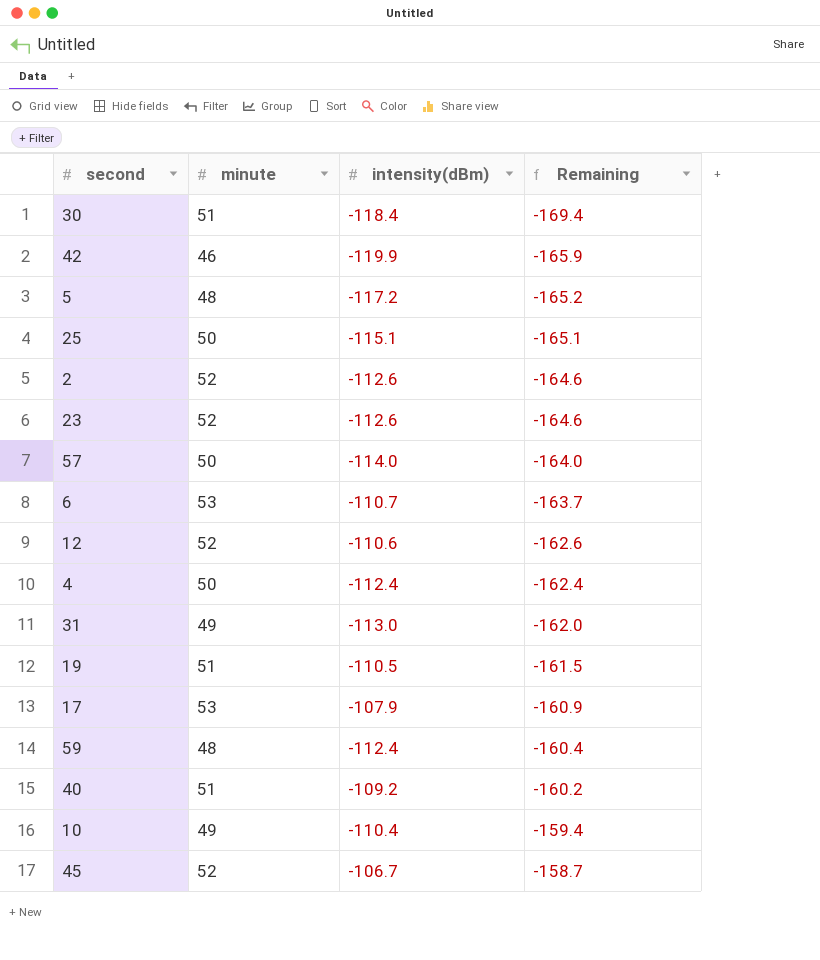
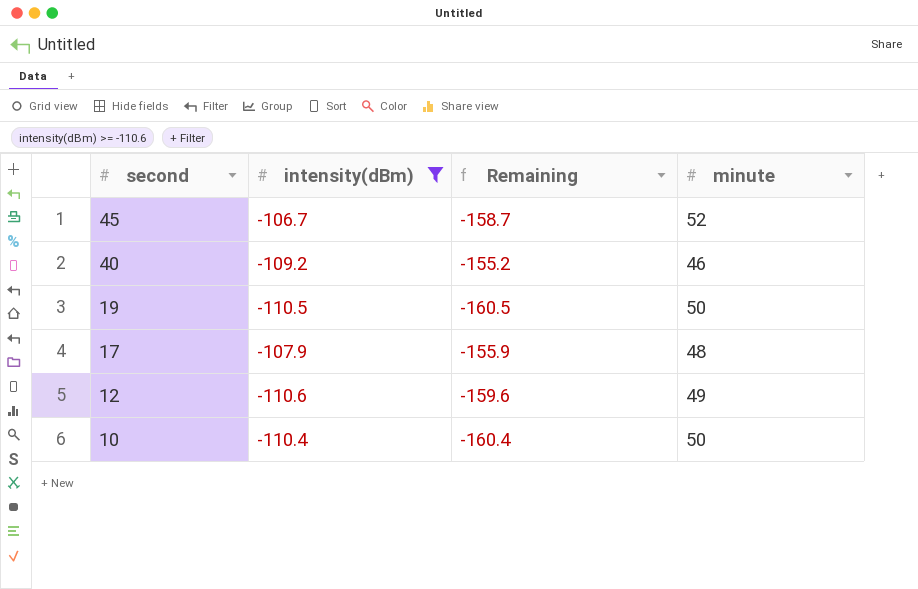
filter: none -> intensity(dBm) >= -110.6
row order: Remaining ascending -> second descending
column minute | position: 2 -> 4
40 | Remaining: -160.2 -> -155.2
40 | minute: 51 -> 46
19 | Remaining: -161.5 -> -160.5
19 | minute: 51 -> 50
17 | Remaining: -160.9 -> -155.9
17 | minute: 53 -> 48
12 | Remaining: -162.6 -> -159.6
12 | minute: 52 -> 49
10 | Remaining: -159.4 -> -160.4
10 | minute: 49 -> 50

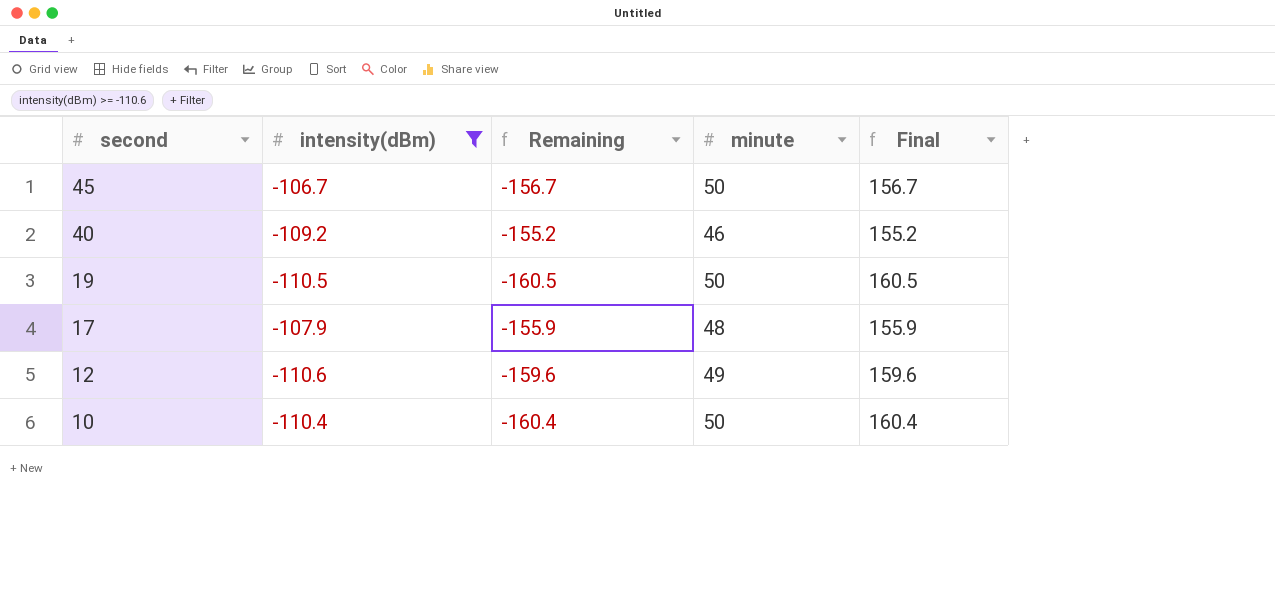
column Final | formula: none -> [minute] - [intensity(dBm)]
45 | Remaining: -158.7 -> -156.7
45 | minute: 52 -> 50

